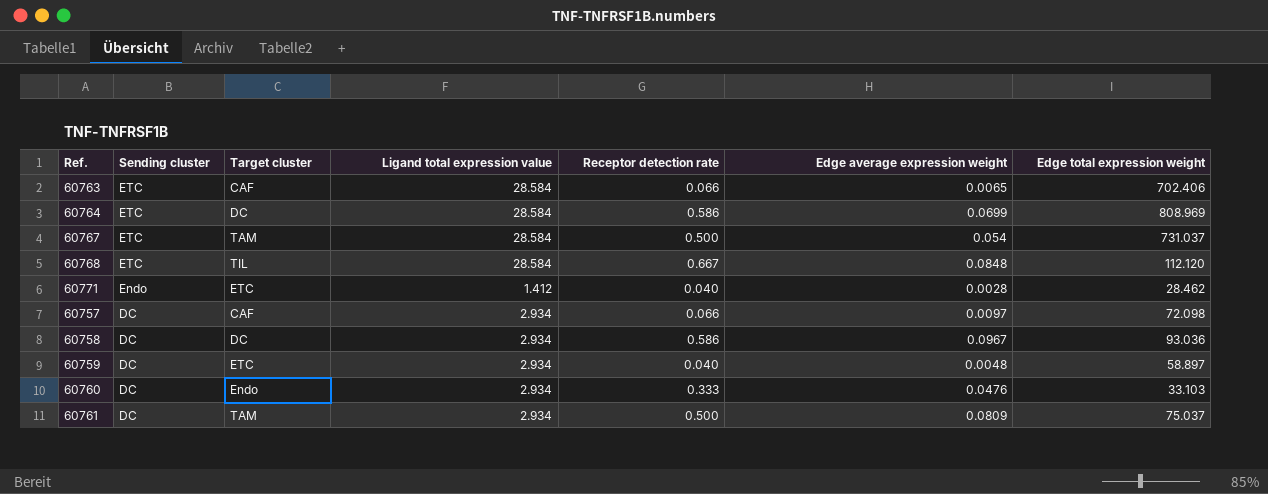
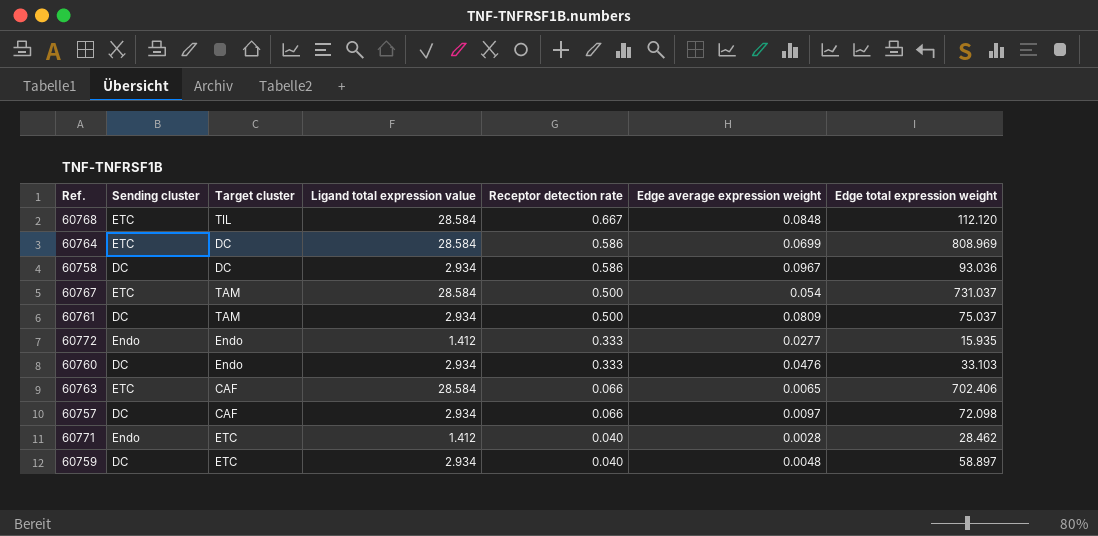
row order: Sending cluster descending -> Receptor detection rate descending
row 60772: none -> Endo | Endo | 1.412 | 0.333 | 0.0277 | 15.935

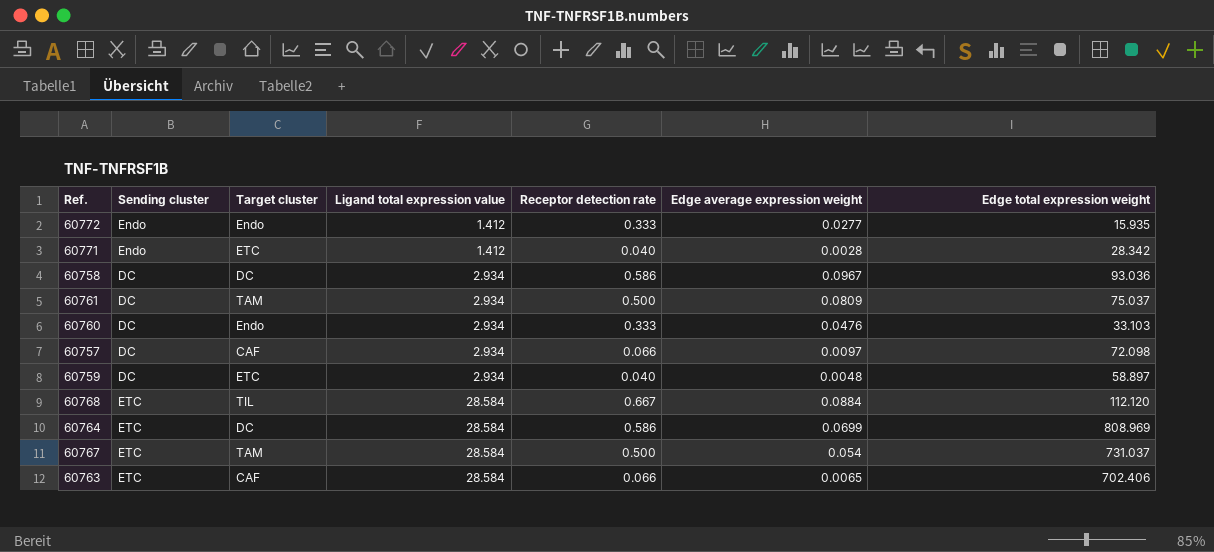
row order: Receptor detection rate descending -> Ligand total expression value ascending
60771 | Edge total expression weight: 28.462 -> 28.342
60768 | Edge average expression weight: 0.0848 -> 0.0884

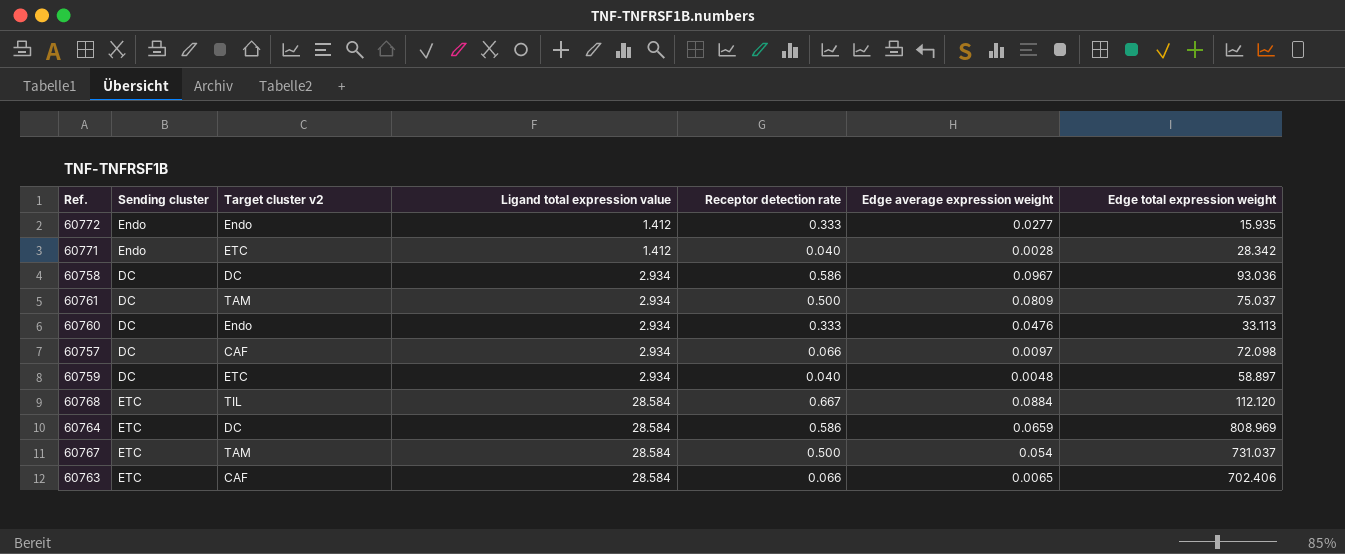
column name: Target cluster -> Target cluster v2
60760 | Edge total expression weight: 33.103 -> 33.113
60764 | Edge average expression weight: 0.0699 -> 0.0659

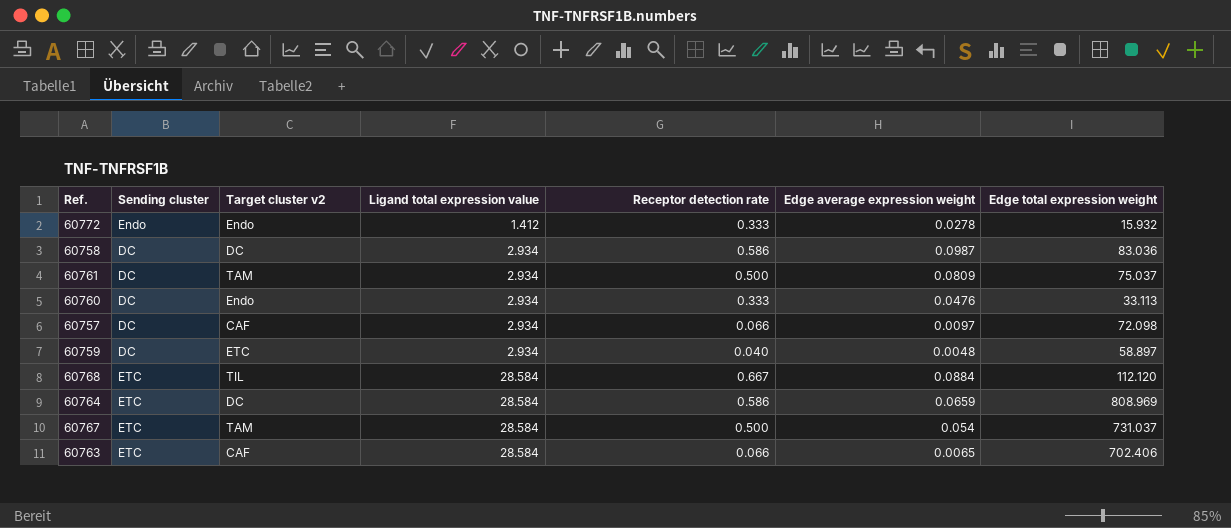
row 60771: Endo | ETC | 1.412 | 0.040 | 0.0028 | 28.342 -> none
60772 | Edge average expression weight: 0.0277 -> 0.0278
60772 | Edge total expression weight: 15.935 -> 15.932
60758 | Edge average expression weight: 0.0967 -> 0.0987
60758 | Edge total expression weight: 93.036 -> 83.036

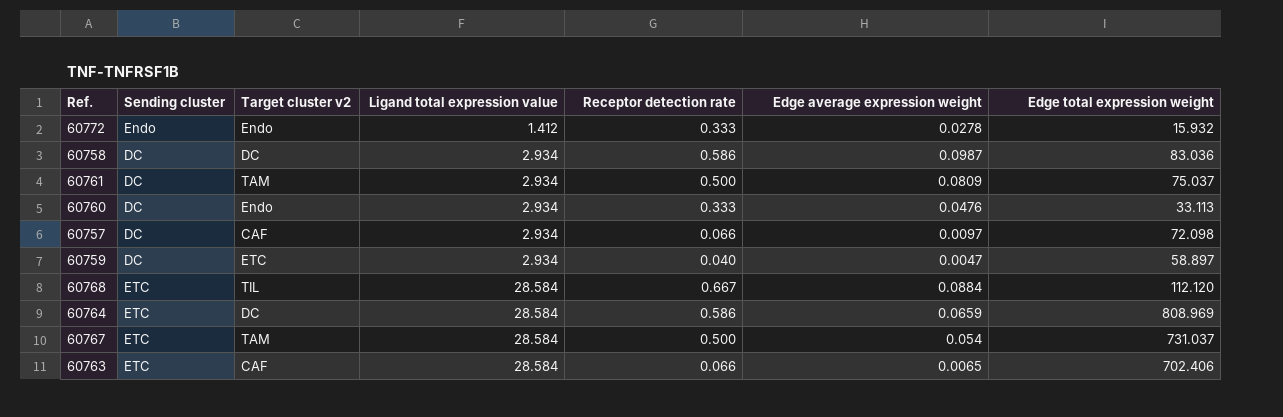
60759 | Edge average expression weight: 0.0048 -> 0.0047

